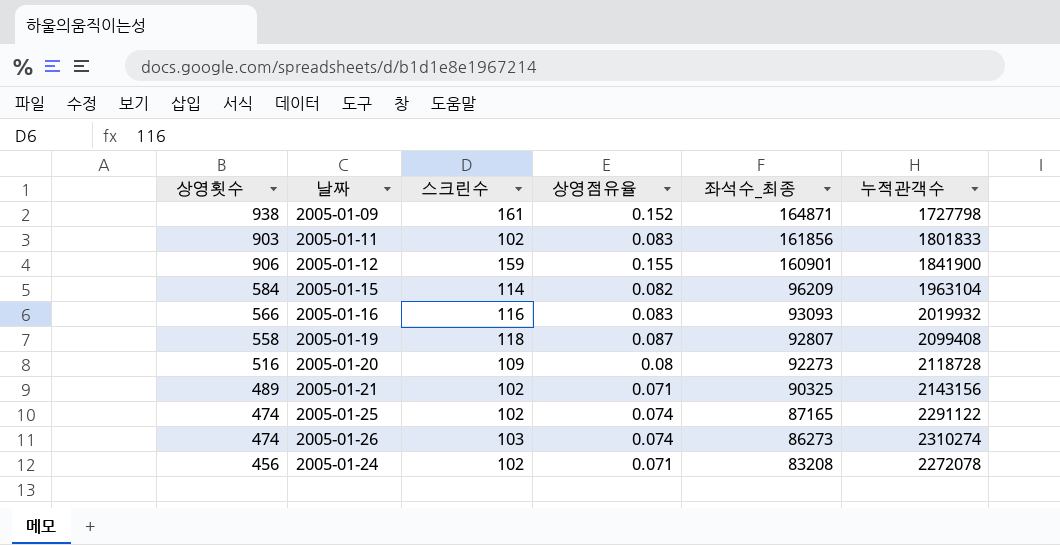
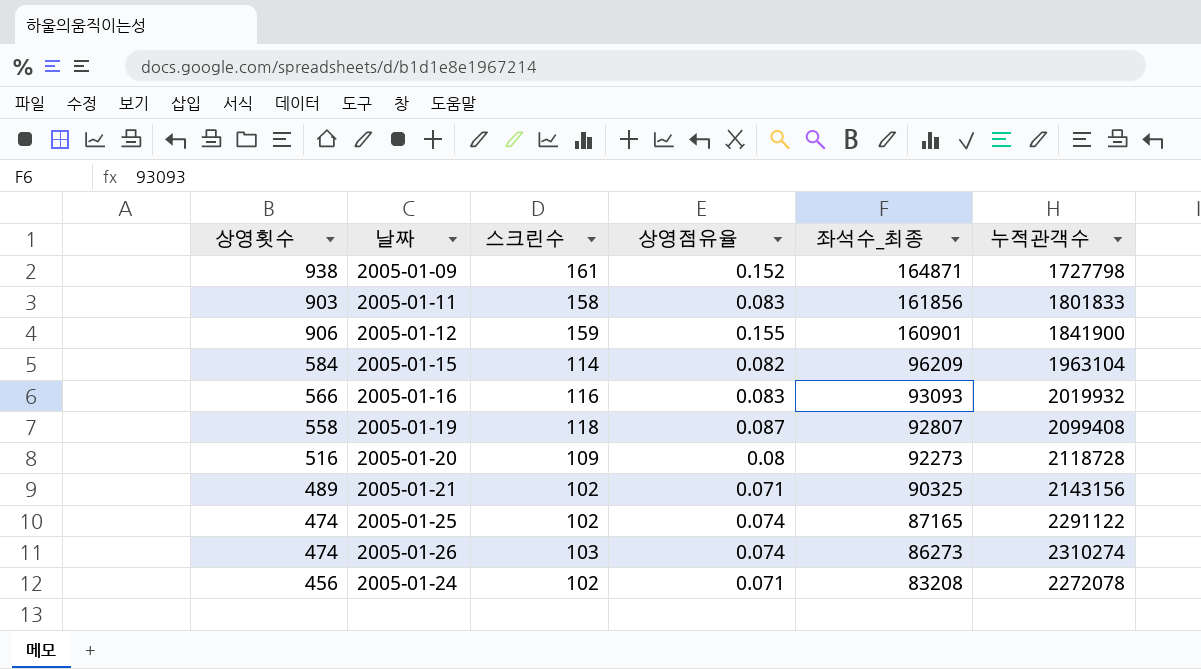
2005-01-11 | 스크린수: 102 -> 158

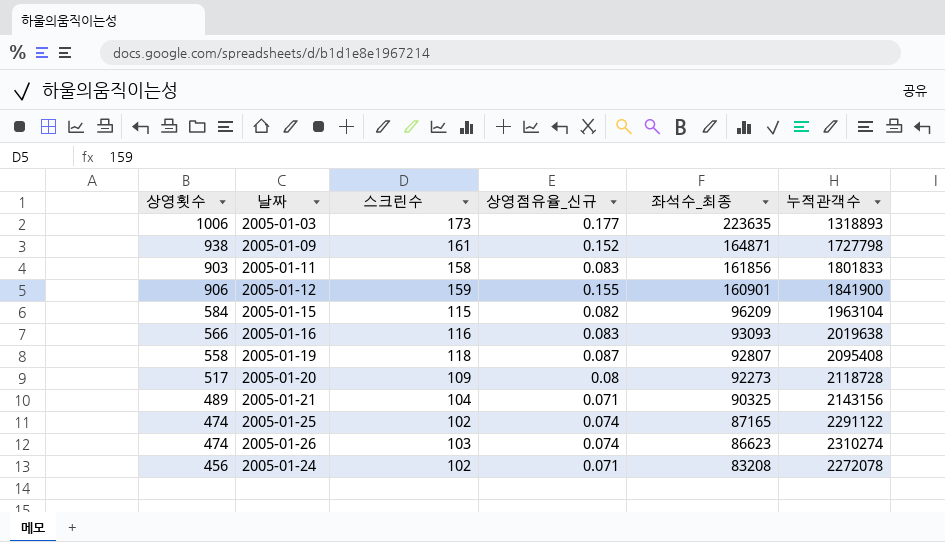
column name: 상영점유율 -> 상영점유율_신규
row 2005-01-03: none -> 1006 | 173 | 0.177 | 223635 | 1318893
2005-01-15 | 스크린수: 114 -> 115
2005-01-16 | 누적관객수: 2019932 -> 2019638
2005-01-19 | 누적관객수: 2099408 -> 2095408
2005-01-20 | 상영횟수: 516 -> 517
2005-01-21 | 스크린수: 102 -> 104
2005-01-26 | 좌석수_최종: 86273 -> 86623

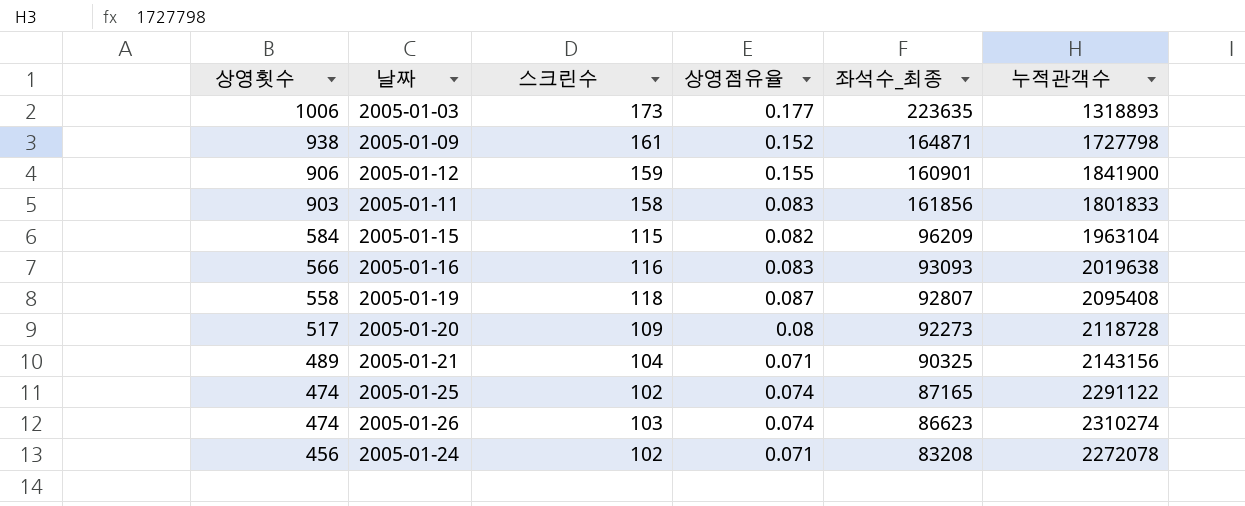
row order: 좌석수_최종 descending -> 상영횟수 descending
column name: 상영점유율_신규 -> 상영점유율

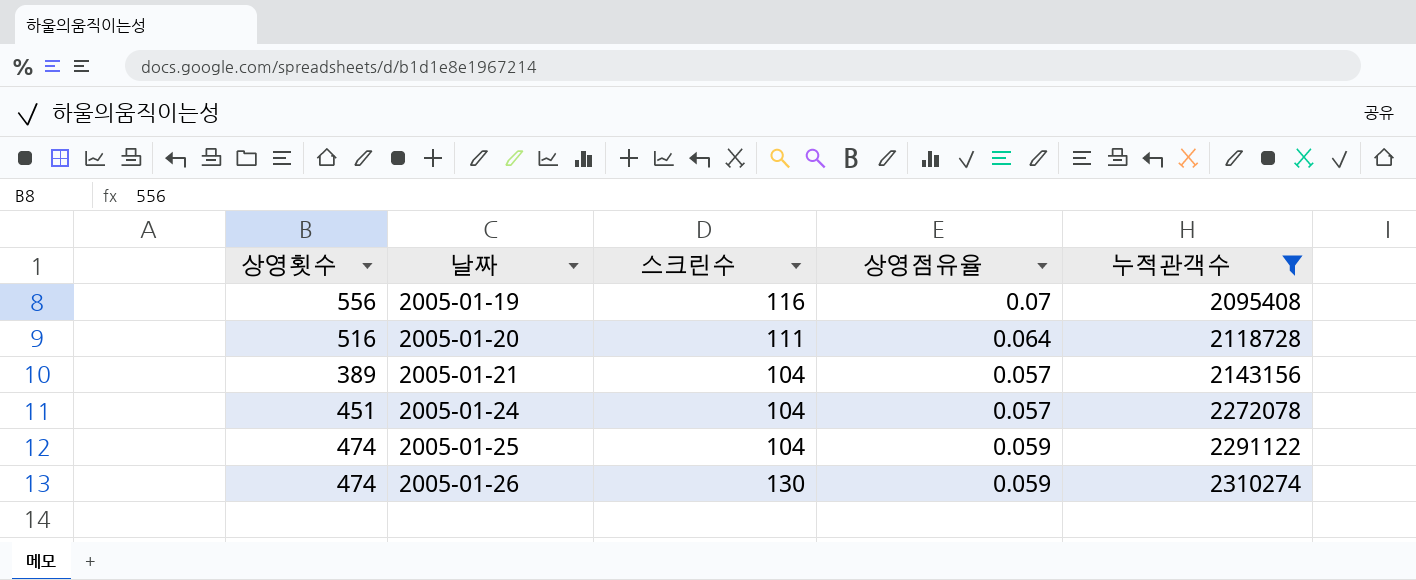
filter: none -> 누적관객수 >= 2095408
row order: 상영횟수 descending -> 날짜 ascending
column 좌석수_최종 | position: 5 -> none
2005-01-19 | 상영횟수: 558 -> 556
2005-01-19 | 스크린수: 118 -> 116
2005-01-19 | 상영점유율: 0.087 -> 0.07
2005-01-20 | 상영횟수: 517 -> 516
2005-01-20 | 스크린수: 109 -> 111
2005-01-20 | 상영점유율: 0.08 -> 0.064
2005-01-21 | 상영횟수: 489 -> 389
2005-01-21 | 상영점유율: 0.071 -> 0.057
2005-01-24 | 상영횟수: 456 -> 451
2005-01-24 | 스크린수: 102 -> 104
2005-01-24 | 상영점유율: 0.071 -> 0.057
2005-01-25 | 스크린수: 102 -> 104
2005-01-25 | 상영점유율: 0.074 -> 0.059
2005-01-26 | 스크린수: 103 -> 130
2005-01-26 | 상영점유율: 0.074 -> 0.059

